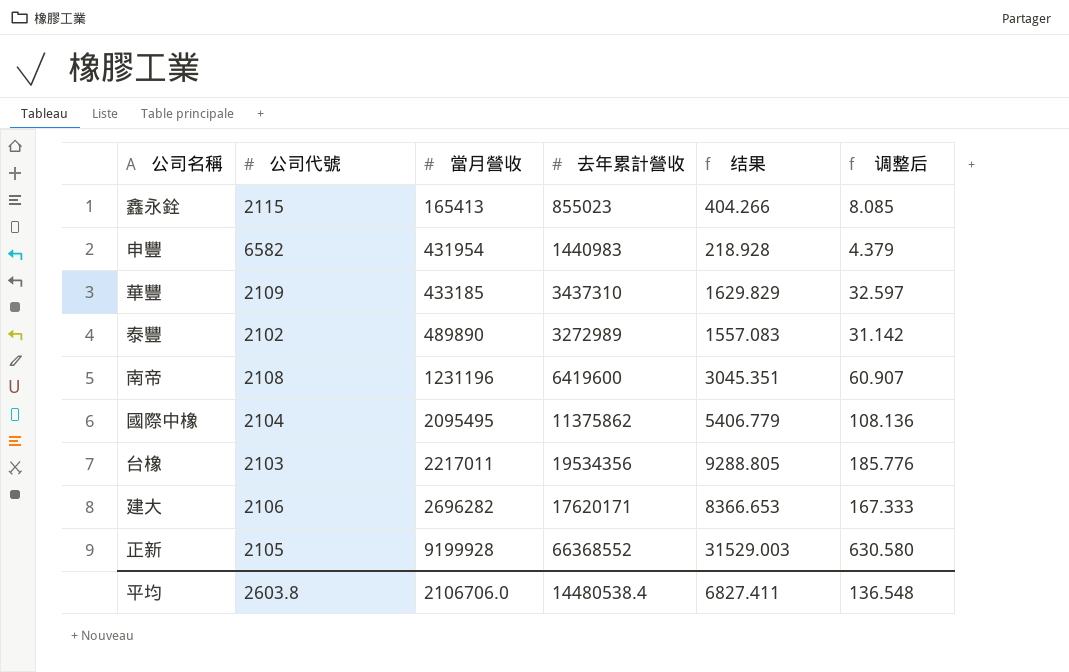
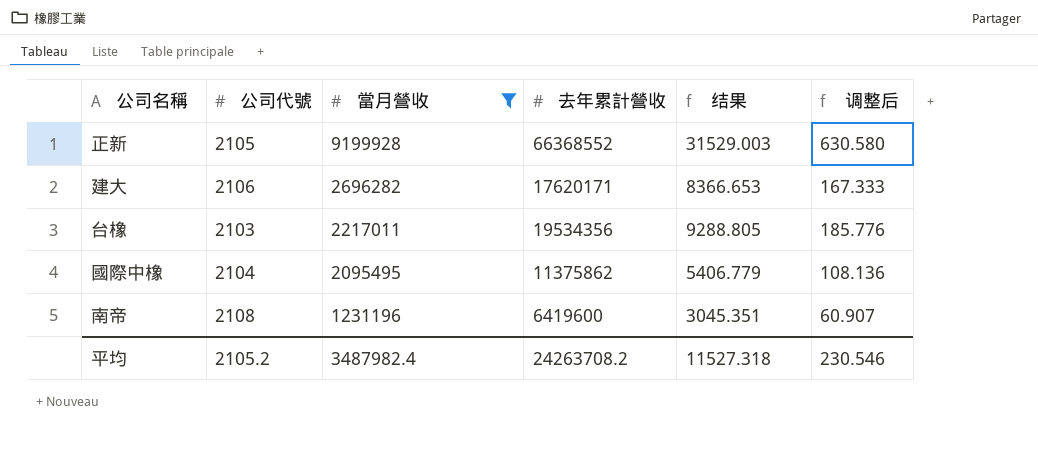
filter: none -> 當月營收 >= 1231196
row order: 當月營收 ascending -> 當月營收 descending
平均 | 公司代號: 2603.8 -> 2105.2
平均 | 當月營收: 2106706.0 -> 3487982.4
平均 | 去年累計營收: 14480538.4 -> 24263708.2
平均 | 结果: 6827.411 -> 11527.318
平均 | 调整后: 136.548 -> 230.546

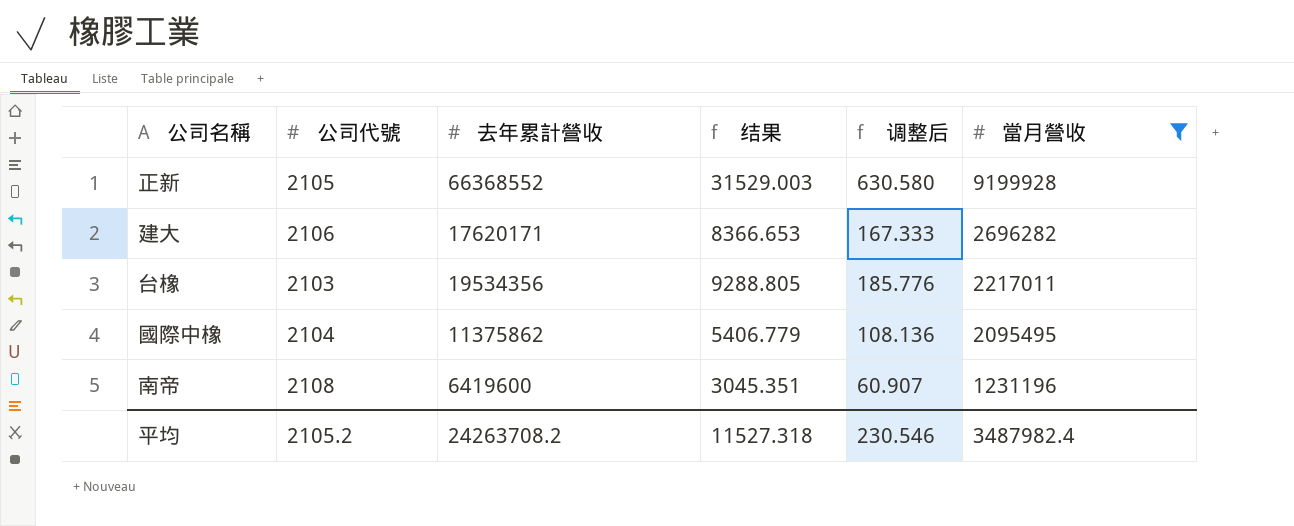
column 當月營收 | position: 3 -> 6

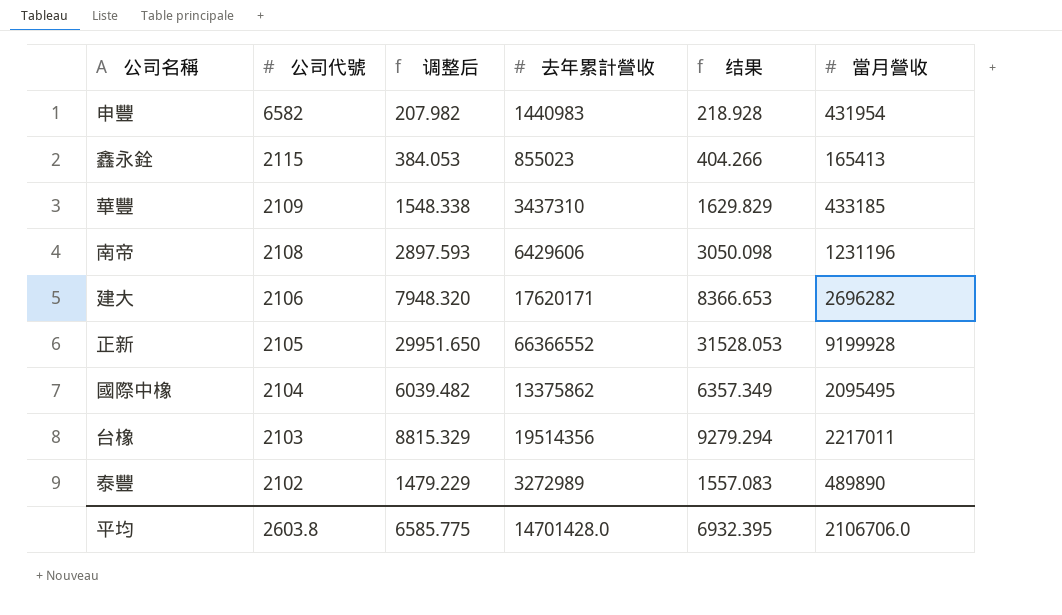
filter: 當月營收 >= 1231196 -> none
row order: 當月營收 descending -> 公司代號 descending
column 调整后 | formula: [结果] * 0.02 -> [结果] * 0.95
column 调整后 | position: 5 -> 3
南帝 | 去年累計營收: 6419600 -> 6429606
南帝 | 结果: 3045.351 -> 3050.098
正新 | 去年累計營收: 66368552 -> 66366552
正新 | 结果: 31529.003 -> 31528.053
國際中橡 | 去年累計營收: 11375862 -> 13375862
國際中橡 | 结果: 5406.779 -> 6357.349
台橡 | 去年累計營收: 19534356 -> 19514356
台橡 | 结果: 9288.805 -> 9279.294
平均 | 公司代號: 2105.2 -> 2603.8
平均 | 调整后: 230.546 -> 6585.775
平均 | 去年累計營收: 24263708.2 -> 14701428.0
平均 | 结果: 11527.318 -> 6932.395
平均 | 當月營收: 3487982.4 -> 2106706.0

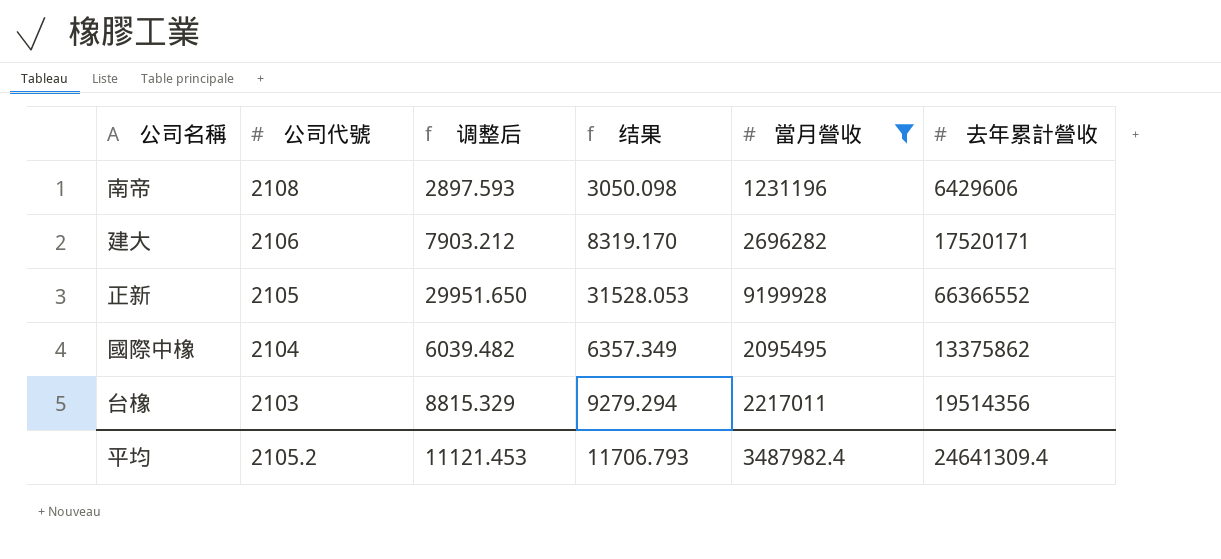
filter: none -> 當月營收 >= 1231196
column 去年累計營收 | position: 4 -> 6
建大 | 调整后: 7948.320 -> 7903.212
建大 | 结果: 8366.653 -> 8319.170
建大 | 去年累計營收: 17620171 -> 17520171
平均 | 公司代號: 2603.8 -> 2105.2
平均 | 调整后: 6585.775 -> 11121.453
平均 | 结果: 6932.395 -> 11706.793
平均 | 當月營收: 2106706.0 -> 3487982.4
平均 | 去年累計營收: 14701428.0 -> 24641309.4

